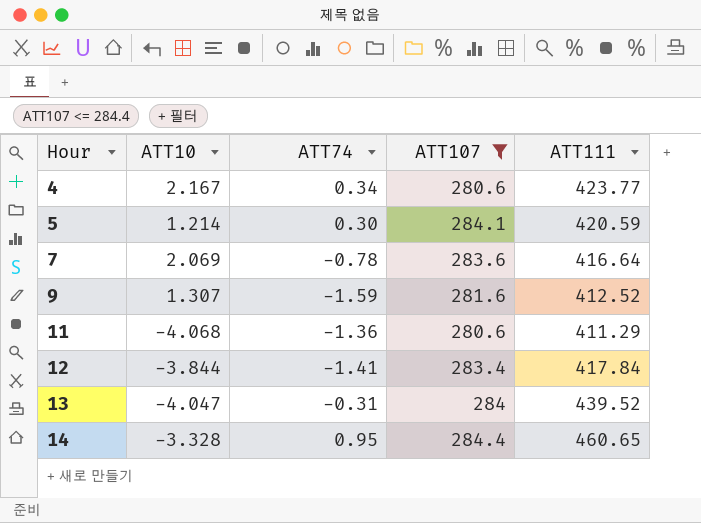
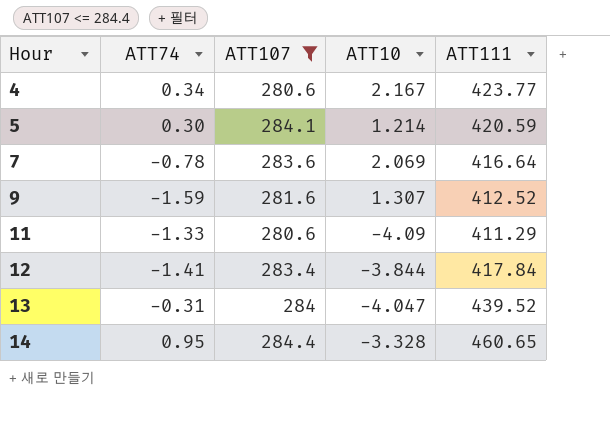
column ATT10 | position: 2 -> 4
11 | ATT74: -1.36 -> -1.33
11 | ATT10: -4.068 -> -4.09

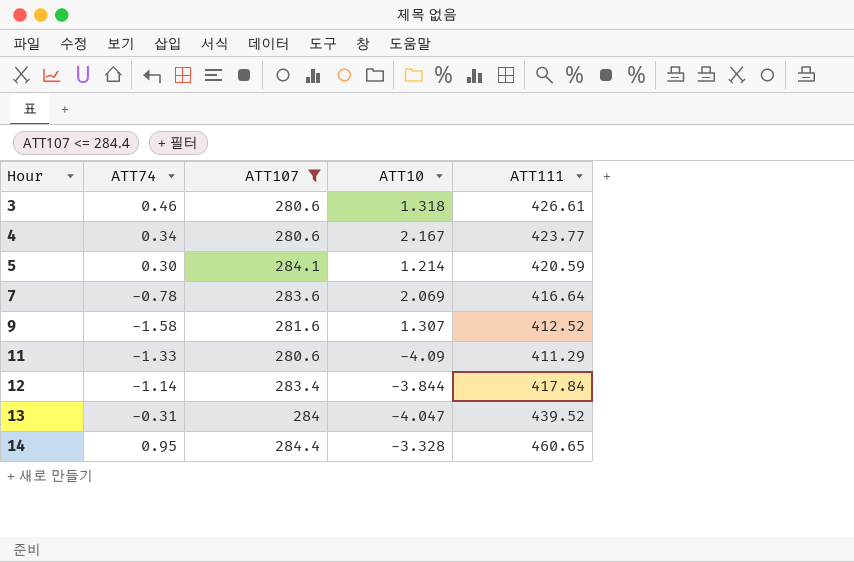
row 3: none -> 0.46 | 280.6 | 1.318 | 426.61
9 | ATT74: -1.59 -> -1.58
12 | ATT74: -1.41 -> -1.14

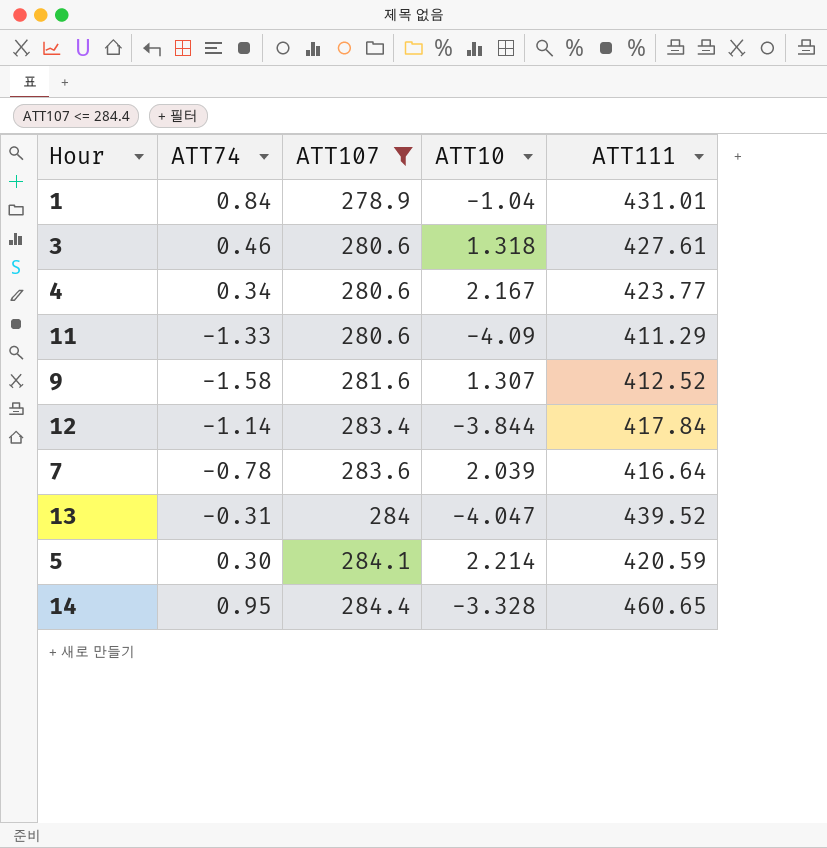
row order: Hour ascending -> ATT107 ascending
row 1: none -> 0.84 | 278.9 | -1.04 | 431.01
3 | ATT111: 426.61 -> 427.61
7 | ATT10: 2.069 -> 2.039
5 | ATT10: 1.214 -> 2.214

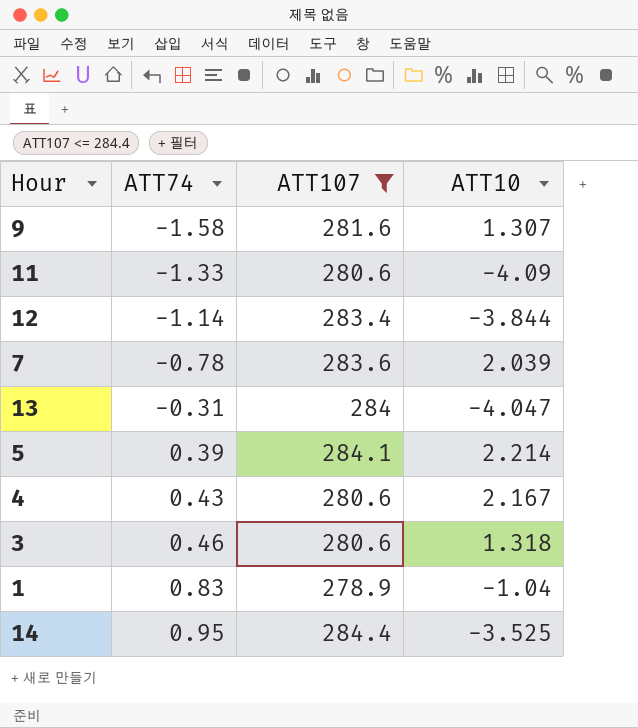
row order: ATT107 ascending -> ATT74 ascending
column ATT111 | position: 5 -> none
5 | ATT74: 0.30 -> 0.39
4 | ATT74: 0.34 -> 0.43
1 | ATT74: 0.84 -> 0.83
14 | ATT10: -3.328 -> -3.525

